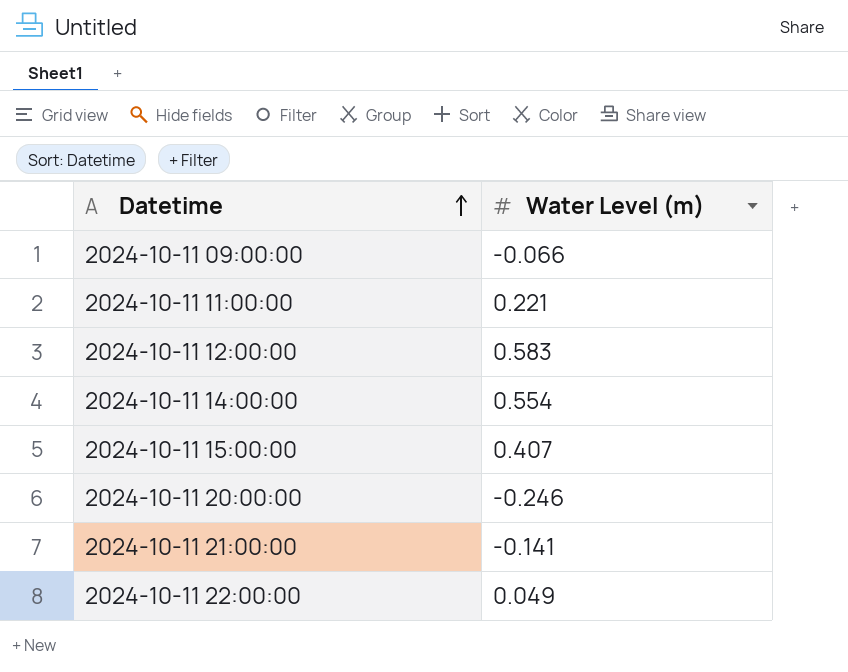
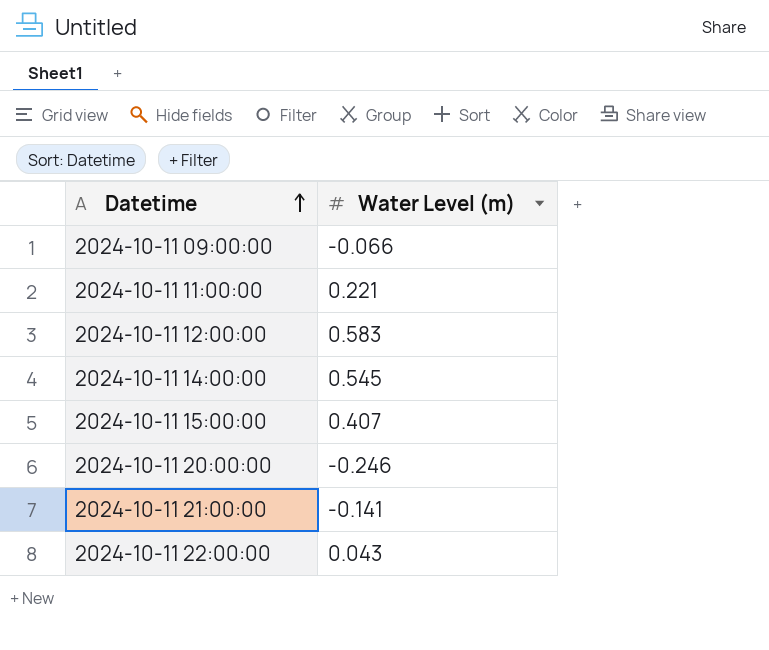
2024-10-11 14:00:00 | Water Level (m): 0.554 -> 0.545
2024-10-11 22:00:00 | Water Level (m): 0.049 -> 0.043

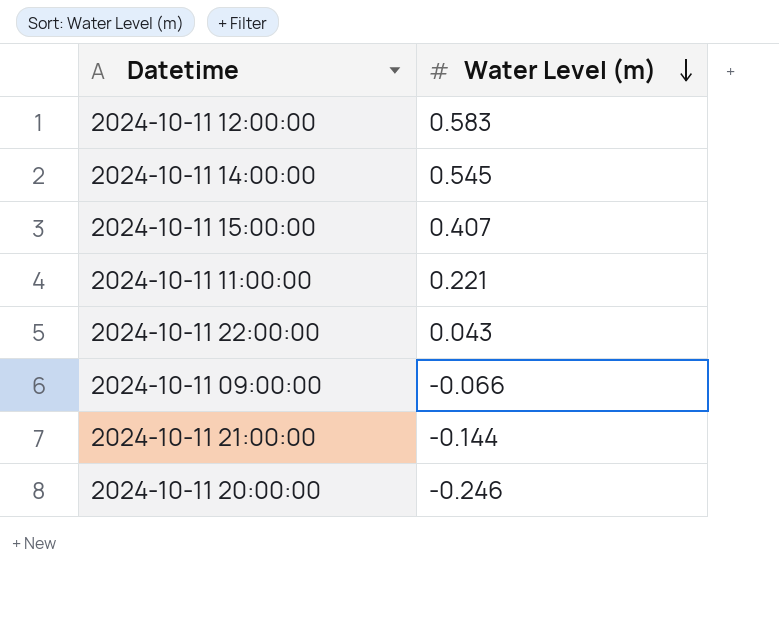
row order: Datetime ascending -> Water Level (m) descending
2024-10-11 21:00:00 | Water Level (m): -0.141 -> -0.144

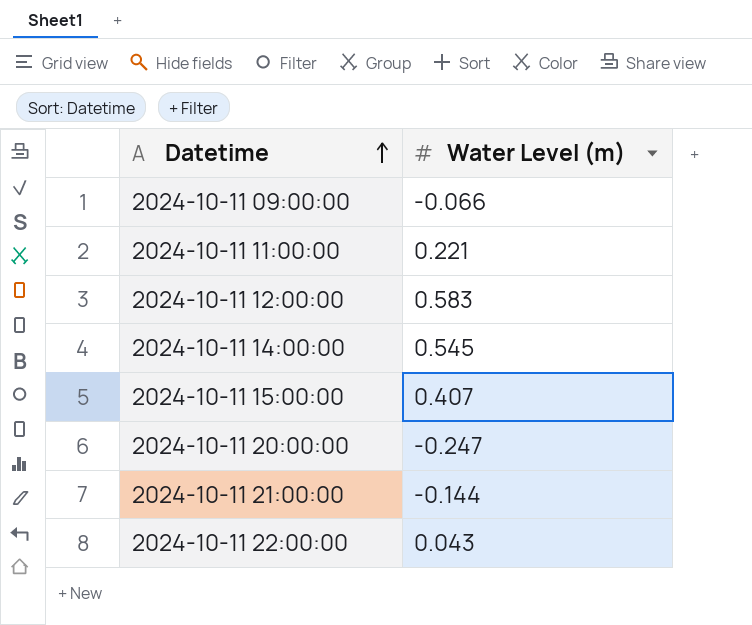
row order: Water Level (m) descending -> Datetime ascending
2024-10-11 20:00:00 | Water Level (m): -0.246 -> -0.247

